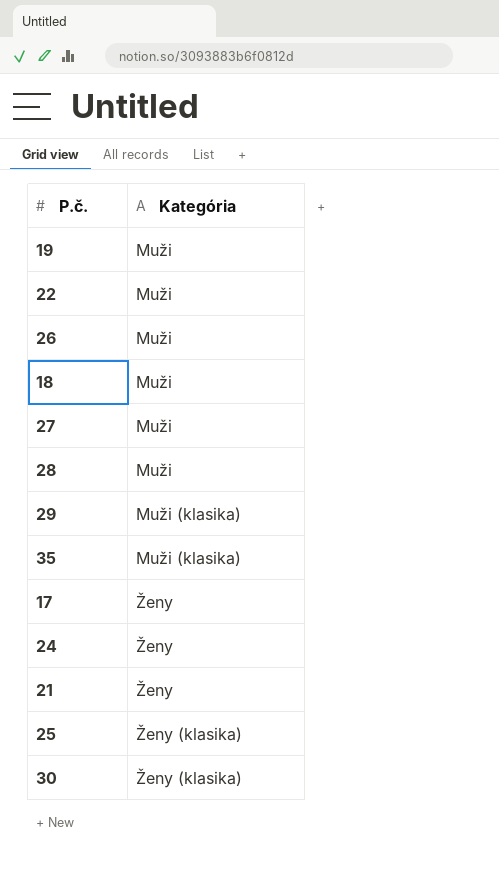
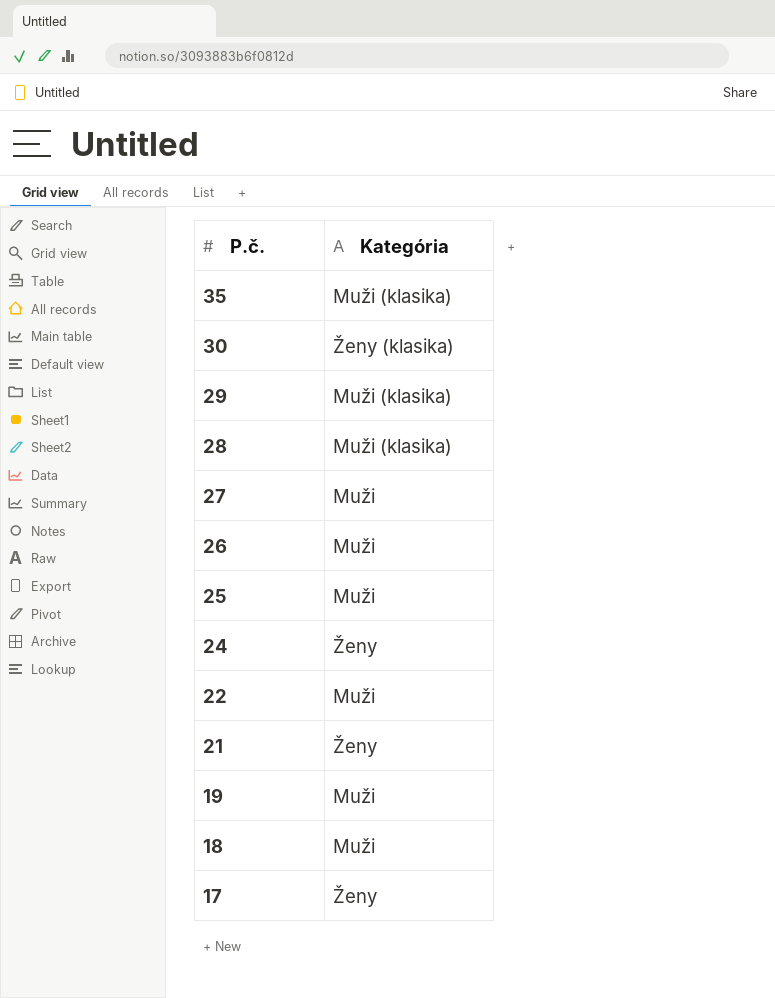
row order: Kategória ascending -> P.č. descending
28 | Kategória: Muži -> Muži (klasika)
25 | Kategória: Ženy (klasika) -> Muži

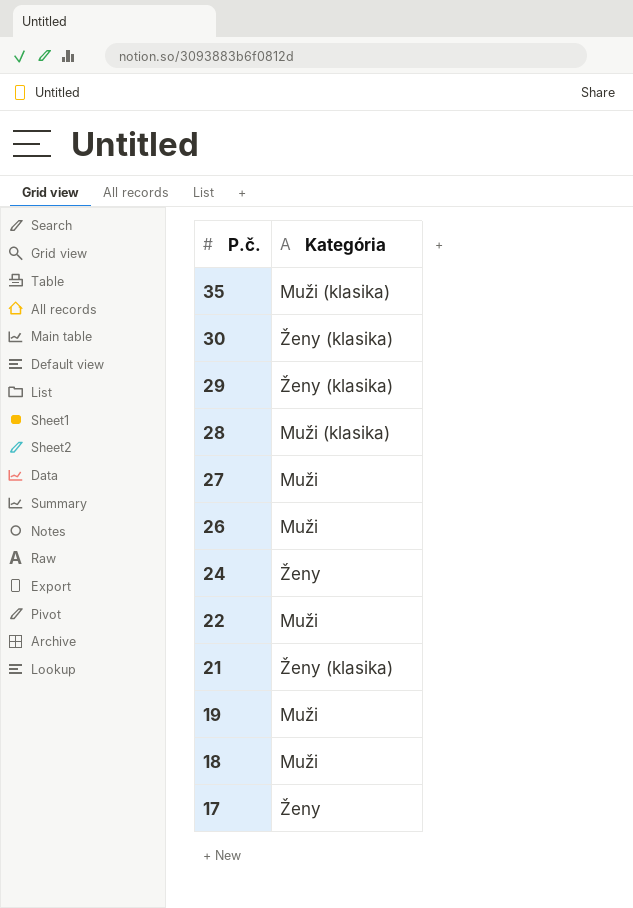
row 25: Muži -> none
29 | Kategória: Muži (klasika) -> Ženy (klasika)
21 | Kategória: Ženy -> Ženy (klasika)

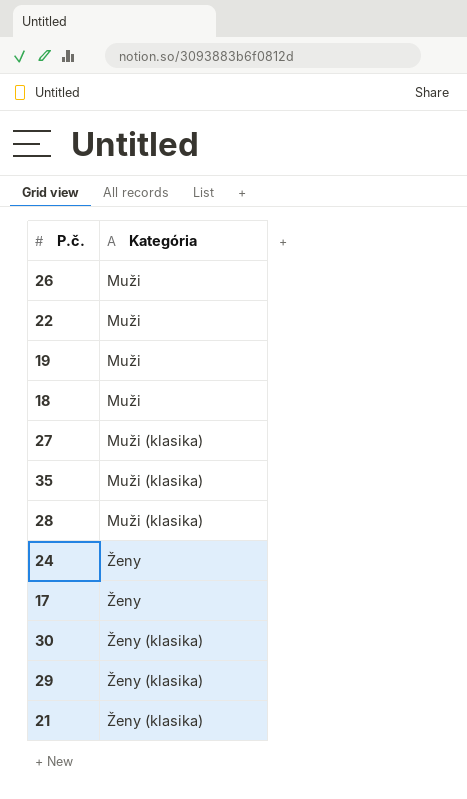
row order: P.č. descending -> Kategória ascending
27 | Kategória: Muži -> Muži (klasika)

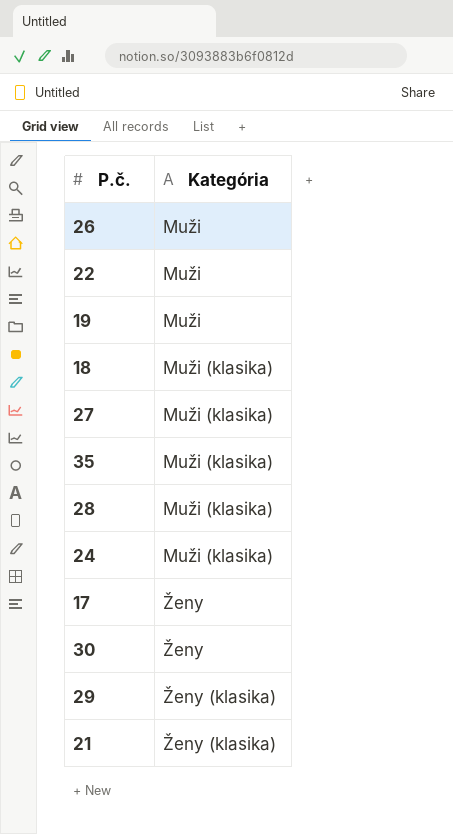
18 | Kategória: Muži -> Muži (klasika)
24 | Kategória: Ženy -> Muži (klasika)
30 | Kategória: Ženy (klasika) -> Ženy

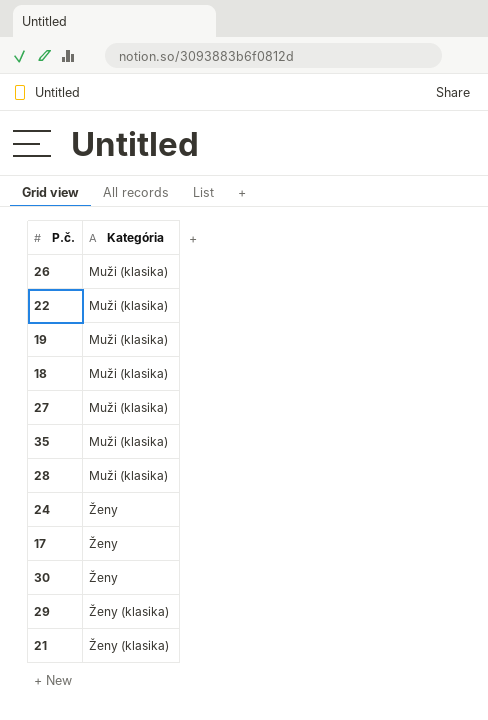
26 | Kategória: Muži -> Muži (klasika)
22 | Kategória: Muži -> Muži (klasika)
19 | Kategória: Muži -> Muži (klasika)
24 | Kategória: Muži (klasika) -> Ženy

